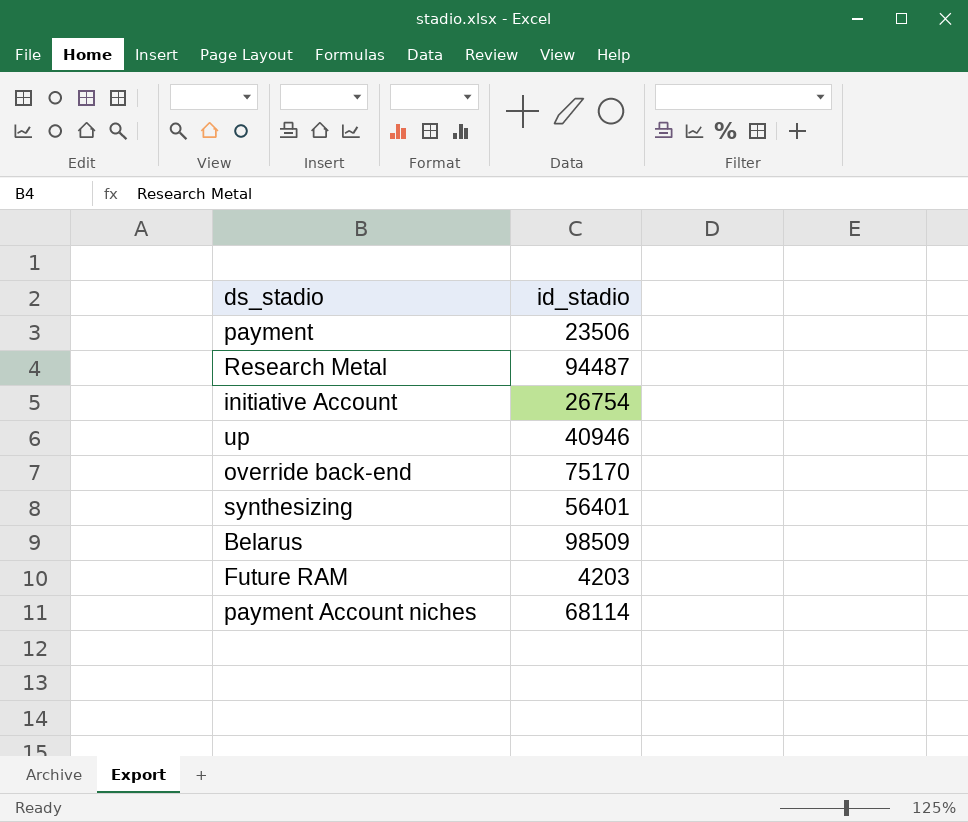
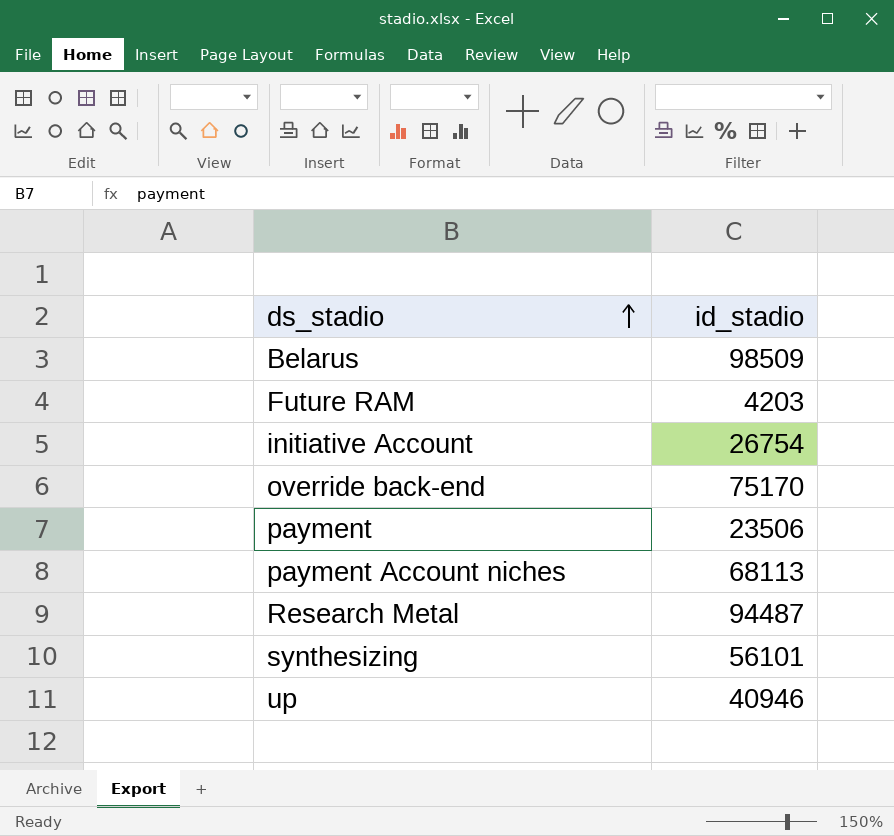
row order: none -> ds_stadio ascending
payment Account niches | id_stadio: 68114 -> 68113
synthesizing | id_stadio: 56401 -> 56101

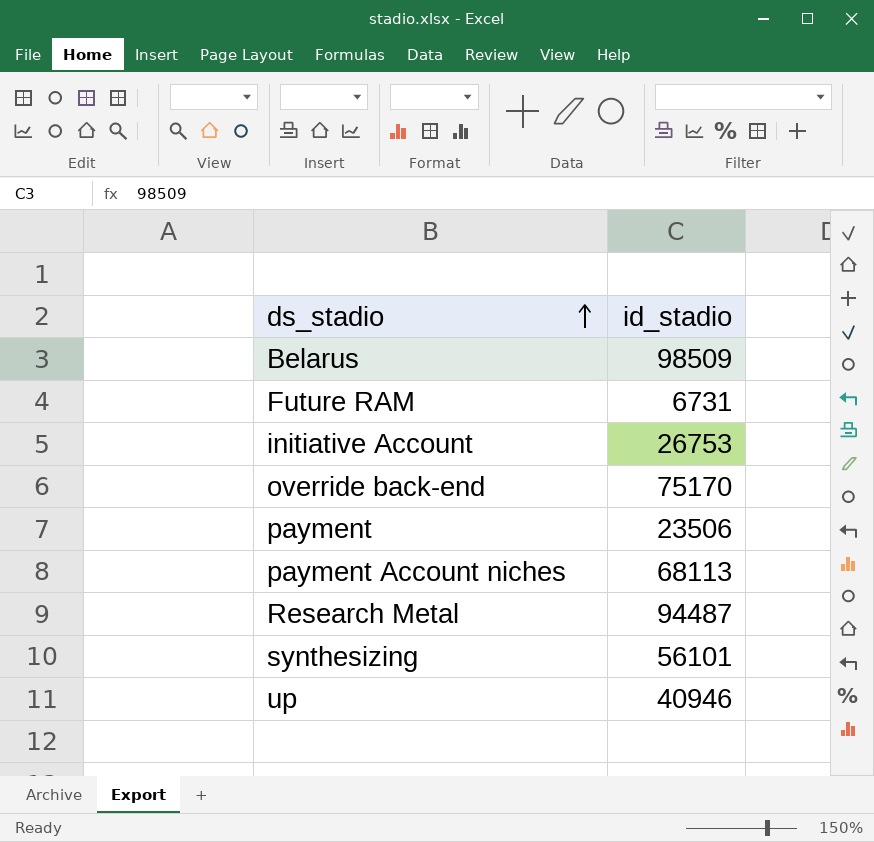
Future RAM | id_stadio: 4203 -> 6731
initiative Account | id_stadio: 26754 -> 26753

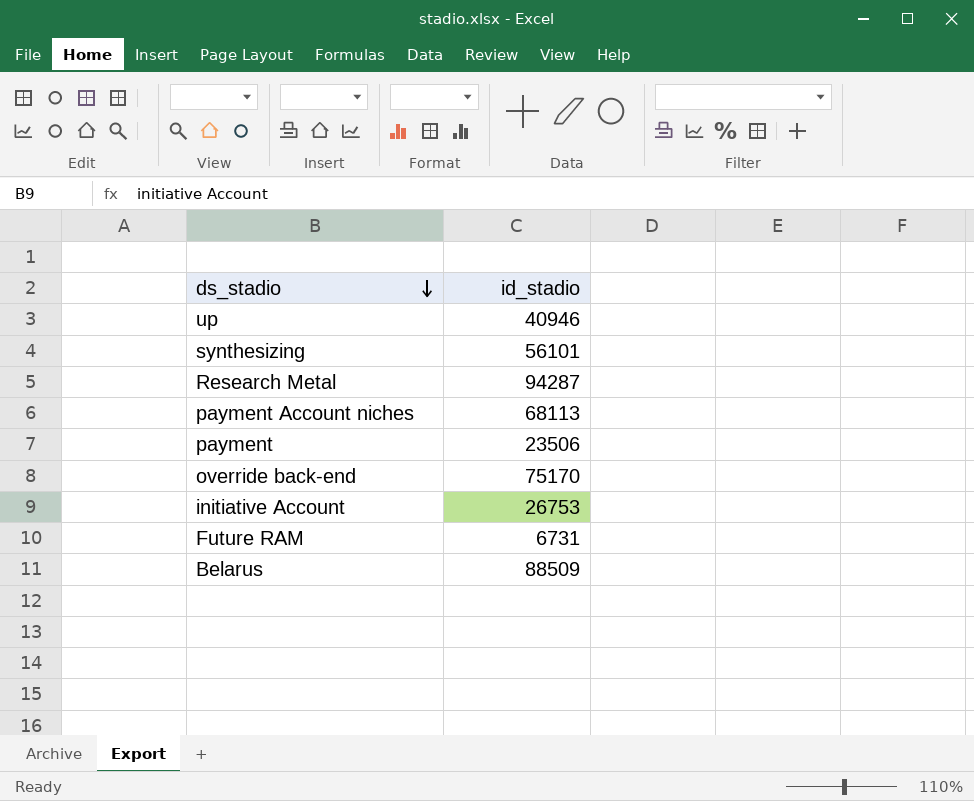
row order: ds_stadio ascending -> ds_stadio descending
Research Metal | id_stadio: 94487 -> 94287
Belarus | id_stadio: 98509 -> 88509

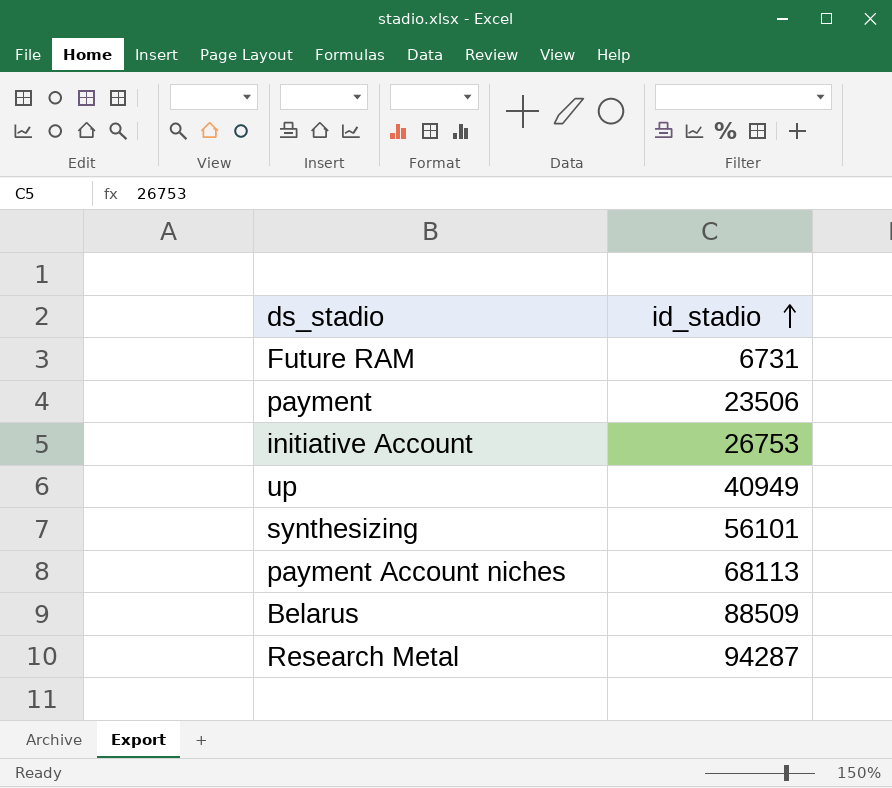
row order: ds_stadio descending -> id_stadio ascending
row override back-end: 75170 -> none
up | id_stadio: 40946 -> 40949

